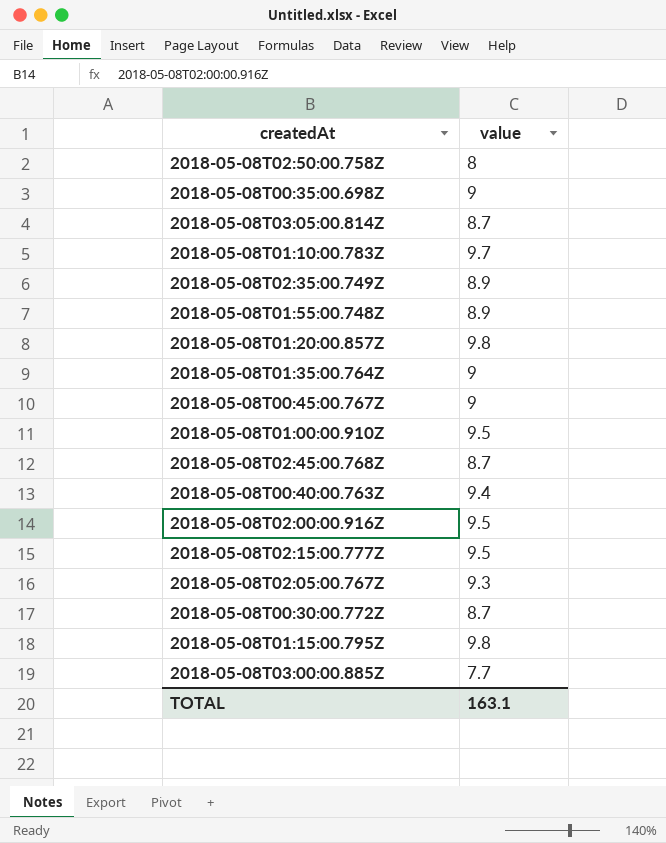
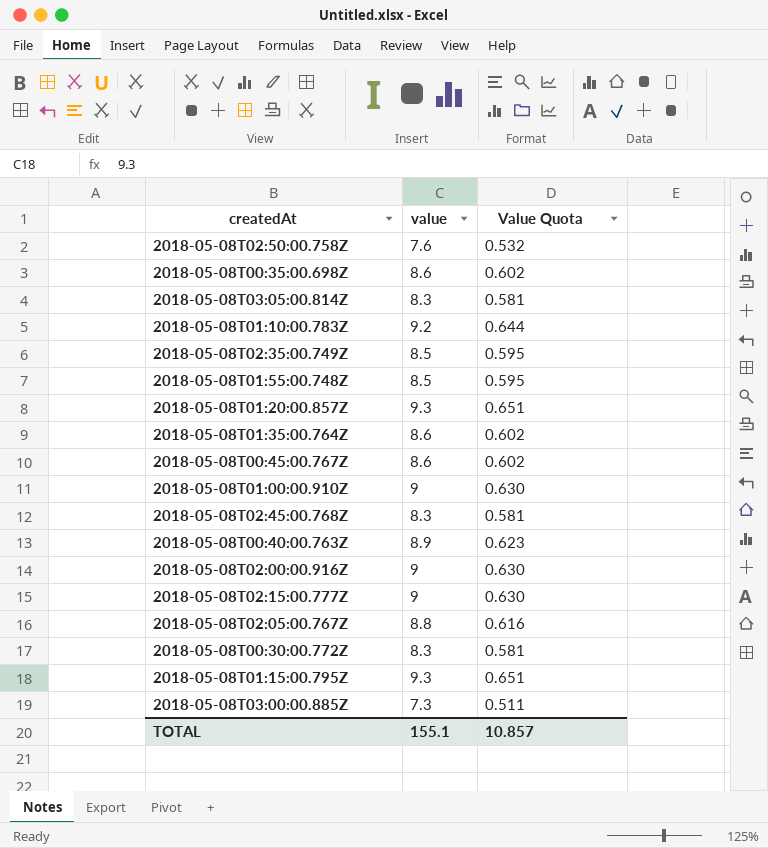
column Value Quota | formula: none -> [value] * 0.07
2018-05-08T02:50:00.758Z | value: 8 -> 7.6
2018-05-08T00:35:00.698Z | value: 9 -> 8.6
2018-05-08T03:05:00.814Z | value: 8.7 -> 8.3
2018-05-08T01:10:00.783Z | value: 9.7 -> 9.2
2018-05-08T02:35:00.749Z | value: 8.9 -> 8.5
2018-05-08T01:55:00.748Z | value: 8.9 -> 8.5
2018-05-08T01:20:00.857Z | value: 9.8 -> 9.3
2018-05-08T01:35:00.764Z | value: 9 -> 8.6
2018-05-08T00:45:00.767Z | value: 9 -> 8.6
2018-05-08T01:00:00.910Z | value: 9.5 -> 9
2018-05-08T02:45:00.768Z | value: 8.7 -> 8.3
2018-05-08T00:40:00.763Z | value: 9.4 -> 8.9
2018-05-08T02:00:00.916Z | value: 9.5 -> 9
2018-05-08T02:15:00.777Z | value: 9.5 -> 9
2018-05-08T02:05:00.767Z | value: 9.3 -> 8.8
2018-05-08T00:30:00.772Z | value: 8.7 -> 8.3
2018-05-08T01:15:00.795Z | value: 9.8 -> 9.3
2018-05-08T03:00:00.885Z | value: 7.7 -> 7.3
TOTAL | value: 163.1 -> 155.1

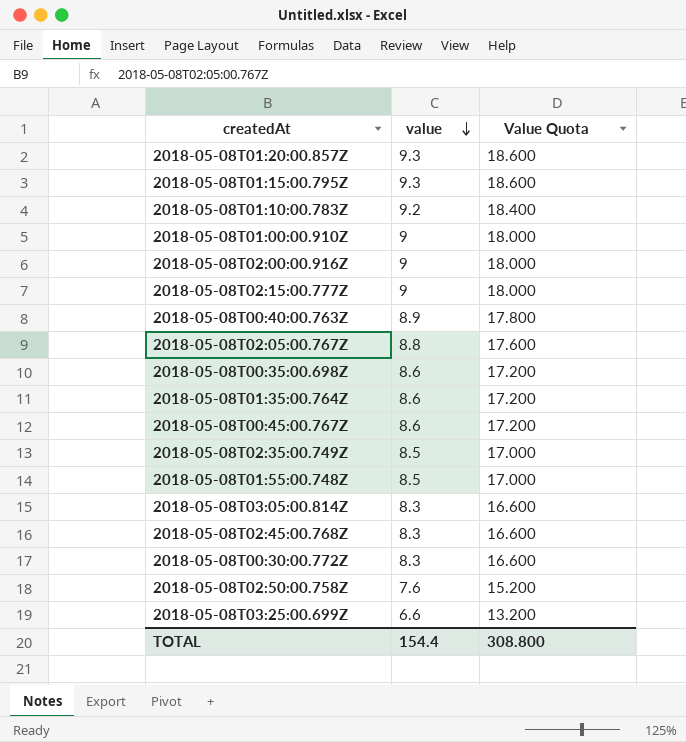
row order: none -> value descending
column Value Quota | formula: [value] * 0.07 -> [value] * 2
row 2018-05-08T03:00:00.885Z: 7.3 | 0.511 -> none
row 2018-05-08T03:25:00.699Z: none -> 6.6 | 13.200
TOTAL | value: 155.1 -> 154.4
TOTAL | Value Quota: 10.857 -> 308.800

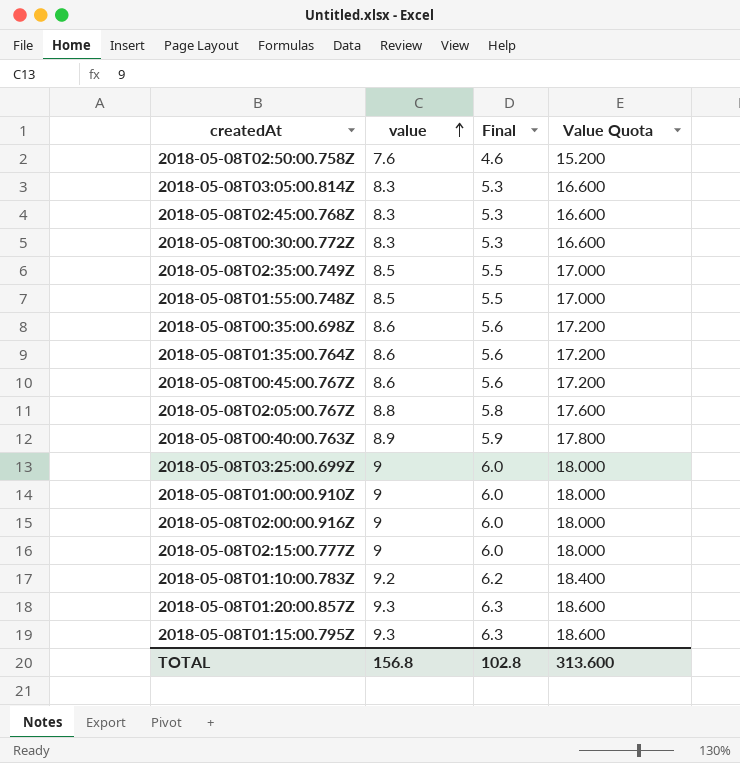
row order: value descending -> value ascending
column Final | formula: none -> [value] - 3
2018-05-08T03:25:00.699Z | value: 6.6 -> 9
2018-05-08T03:25:00.699Z | Value Quota: 13.200 -> 18.000
TOTAL | value: 154.4 -> 156.8
TOTAL | Value Quota: 308.800 -> 313.600

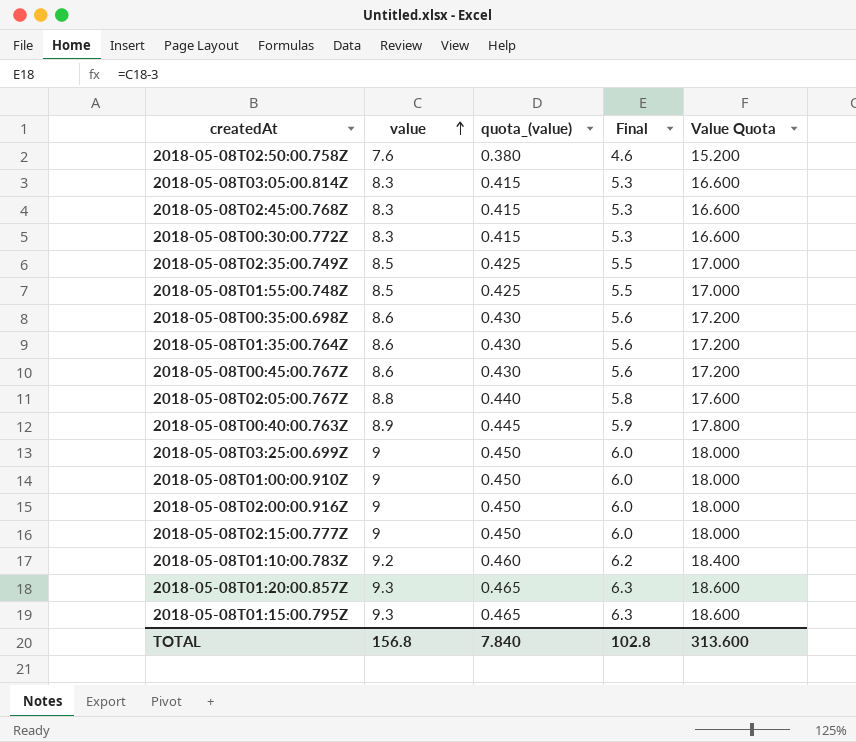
column quota_(value) | formula: none -> [value] * 0.05

